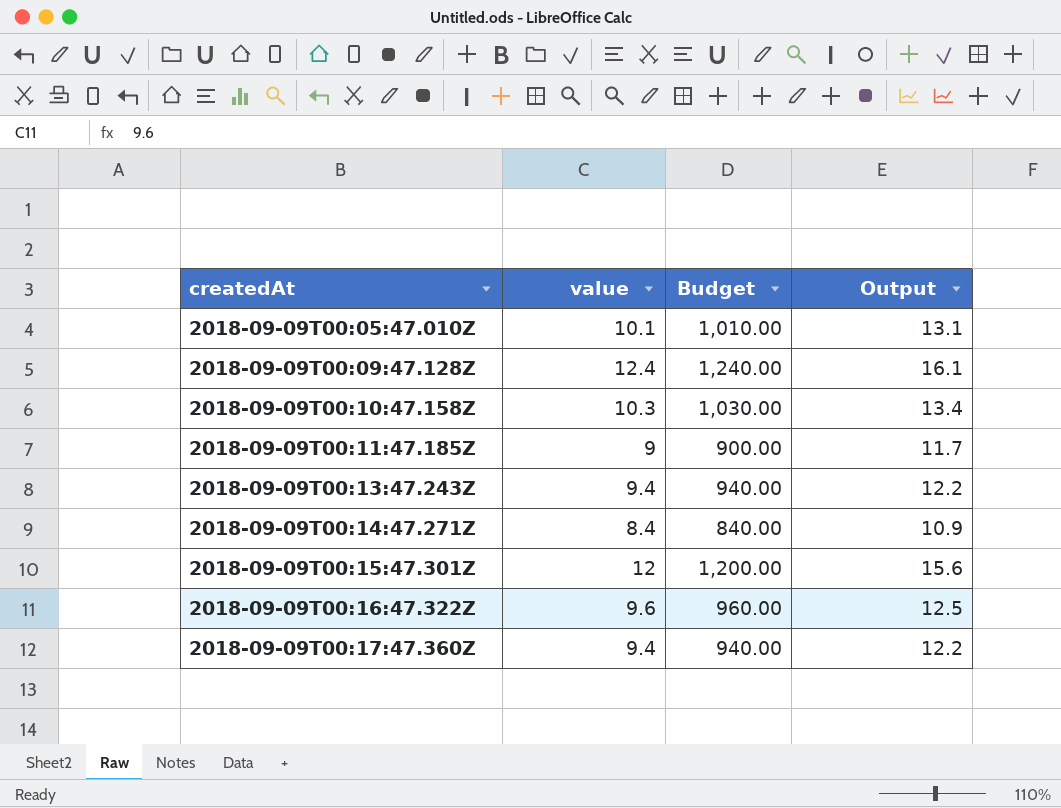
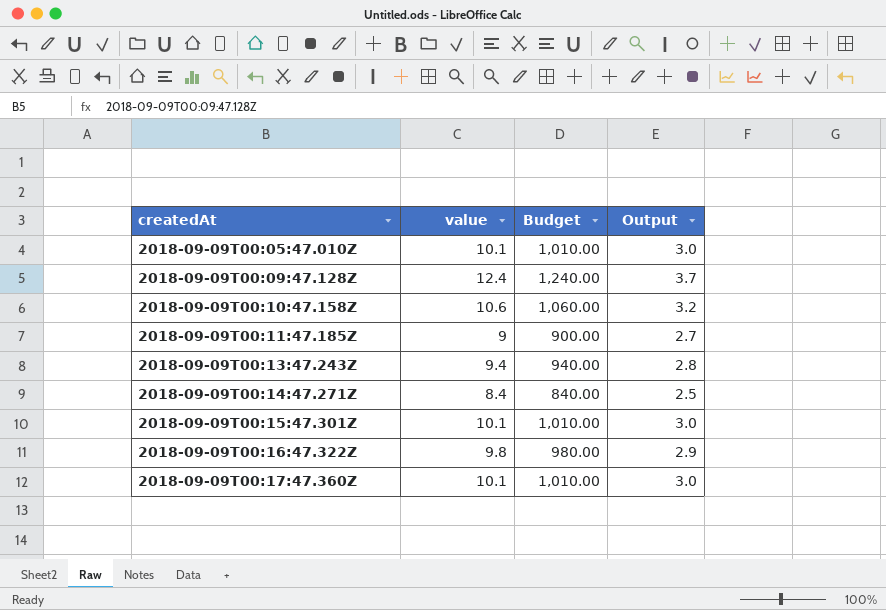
column Output | formula: [value] * 1.3 -> [value] * 0.3
2018-09-09T00:10:47.158Z | value: 10.3 -> 10.6
2018-09-09T00:10:47.158Z | Budget: 1,030.00 -> 1,060.00
2018-09-09T00:15:47.301Z | value: 12 -> 10.1
2018-09-09T00:15:47.301Z | Budget: 1,200.00 -> 1,010.00
2018-09-09T00:16:47.322Z | value: 9.6 -> 9.8
2018-09-09T00:16:47.322Z | Budget: 960.00 -> 980.00
2018-09-09T00:17:47.360Z | value: 9.4 -> 10.1
2018-09-09T00:17:47.360Z | Budget: 940.00 -> 1,010.00

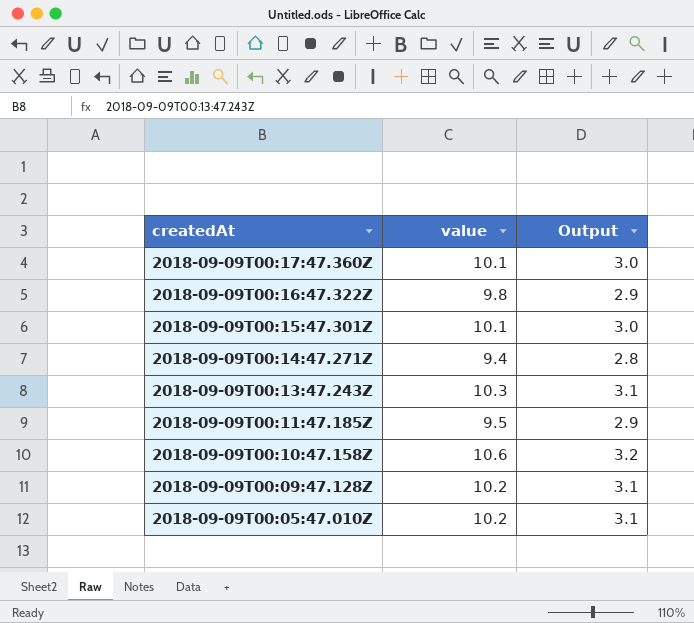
row order: createdAt ascending -> createdAt descending
column Budget | formula: [value] * 100 -> none
2018-09-09T00:14:47.271Z | value: 8.4 -> 9.4
2018-09-09T00:14:47.271Z | Output: 2.5 -> 2.8
2018-09-09T00:13:47.243Z | value: 9.4 -> 10.3
2018-09-09T00:13:47.243Z | Output: 2.8 -> 3.1
2018-09-09T00:11:47.185Z | value: 9 -> 9.5
2018-09-09T00:11:47.185Z | Output: 2.7 -> 2.9
2018-09-09T00:09:47.128Z | value: 12.4 -> 10.2
2018-09-09T00:09:47.128Z | Output: 3.7 -> 3.1
2018-09-09T00:05:47.010Z | value: 10.1 -> 10.2
2018-09-09T00:05:47.010Z | Output: 3.0 -> 3.1

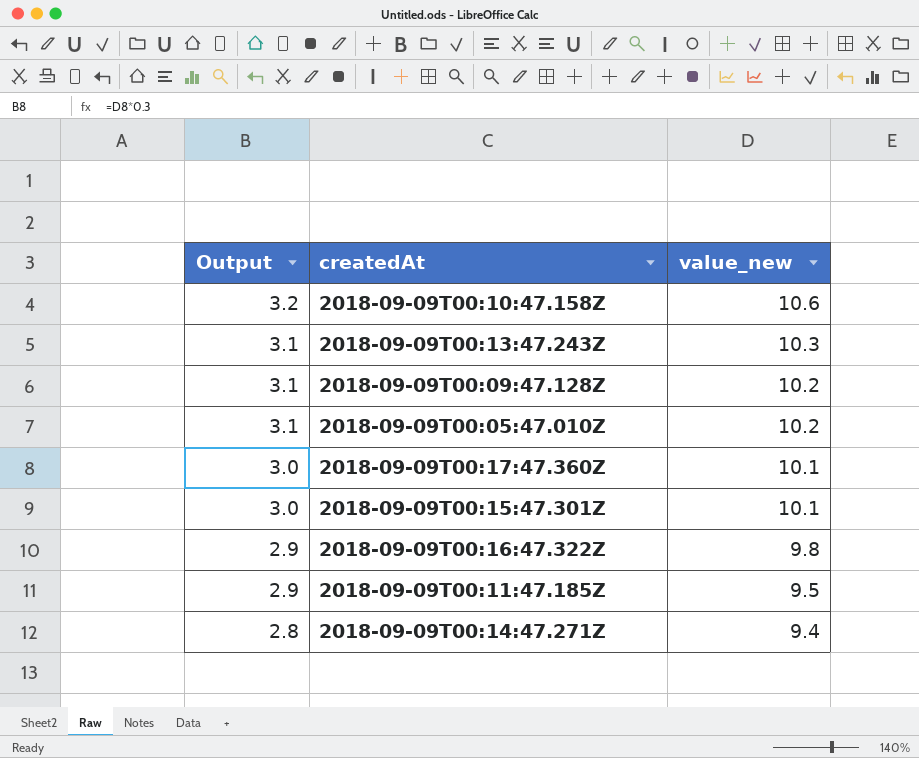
row order: createdAt descending -> Output descending
column Output | position: 3 -> 1
column name: value -> value_new

